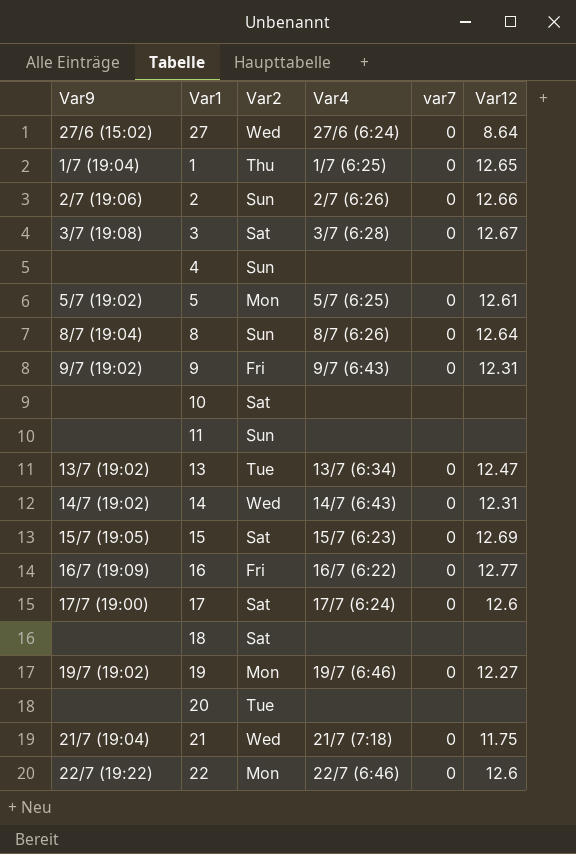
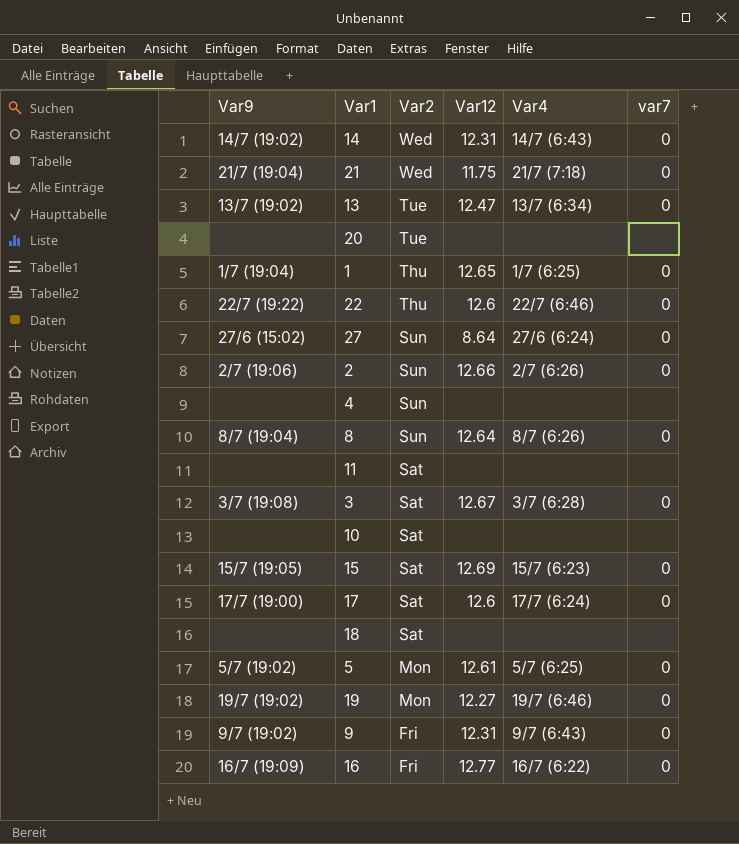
row order: none -> Var2 descending
column Var12 | position: 6 -> 4
22 | Var2: Mon -> Thu
27 | Var2: Wed -> Sun
11 | Var2: Sun -> Sat

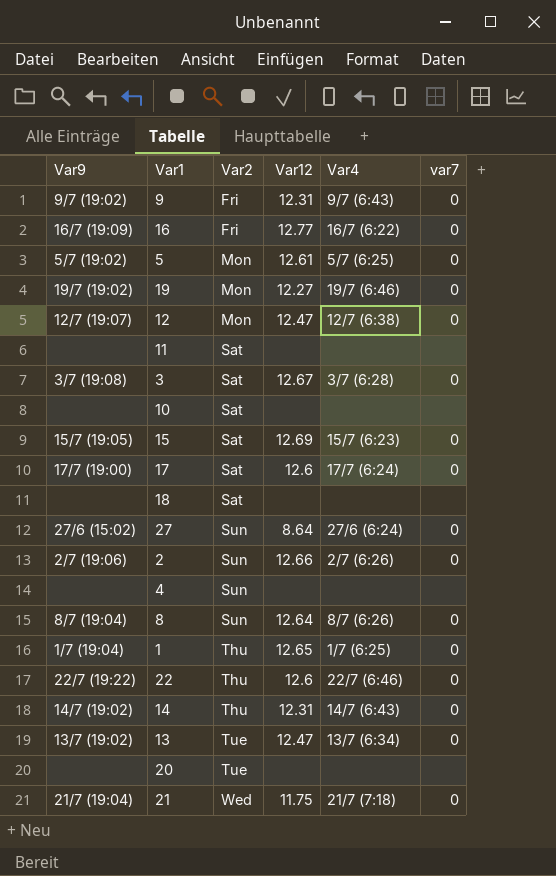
row order: Var2 descending -> Var2 ascending
row 12: none -> 12/7 (19:07) | Mon | 12.47 | 12/7 (6:38) | 0
14 | Var2: Wed -> Thu

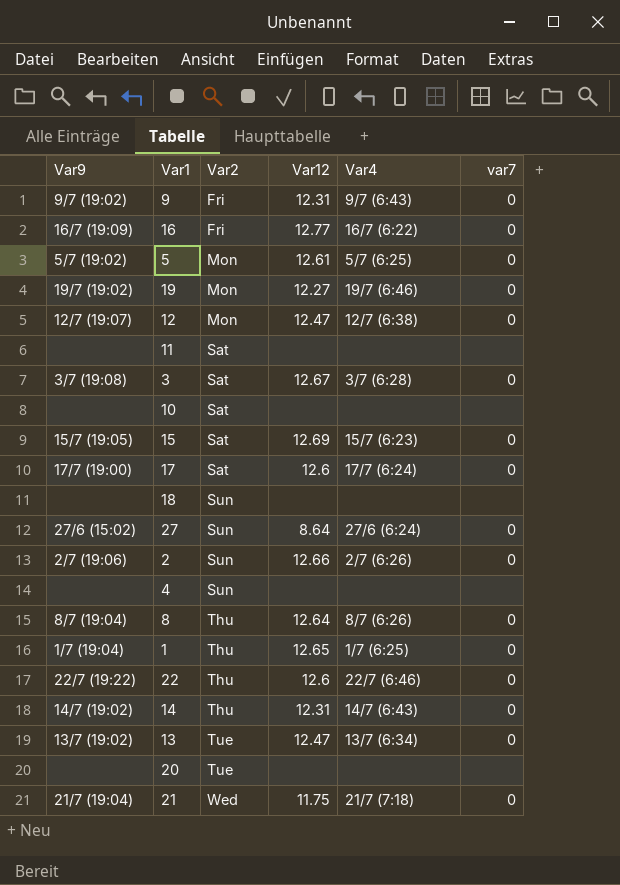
18 | Var2: Sat -> Sun
8 | Var2: Sun -> Thu

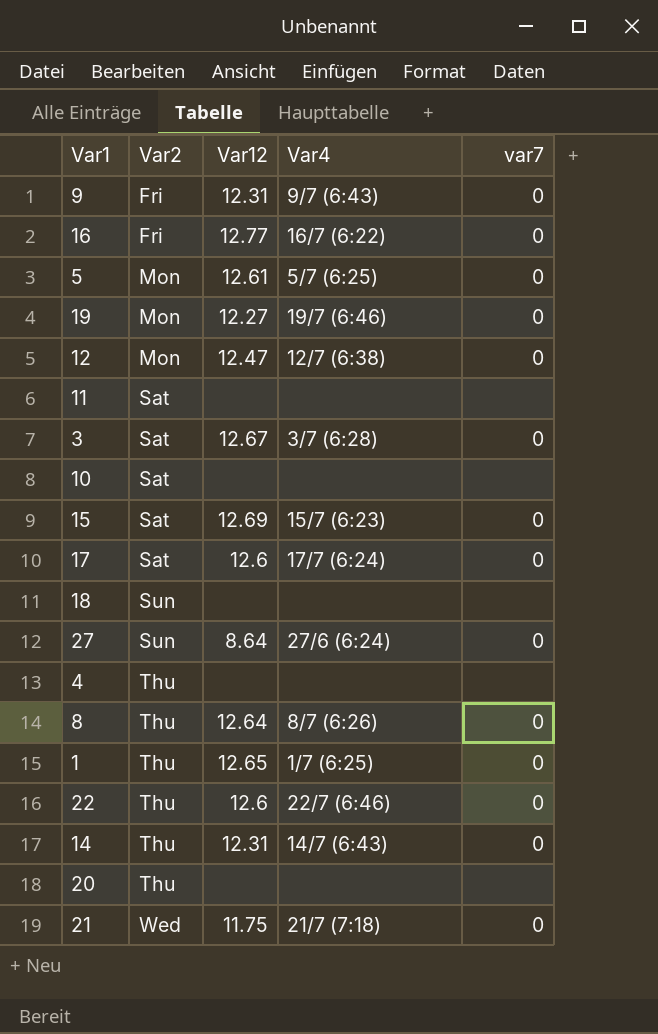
column Var9 | position: 1 -> none
row 2: 2/7 (19:06) | Sun | 12.66 | 2/7 (6:26) | 0 -> none
row 13: 13/7 (19:02) | Tue | 12.47 | 13/7 (6:34) | 0 -> none
4 | Var2: Sun -> Thu
20 | Var2: Tue -> Thu

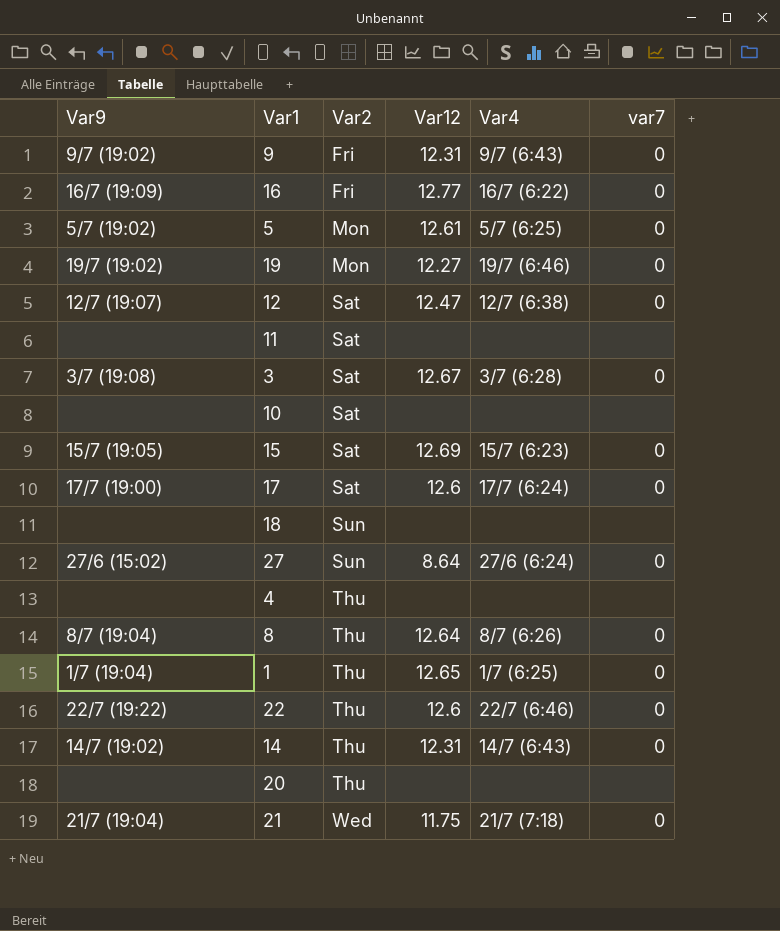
column Var9 | position: none -> 1
12 | Var2: Mon -> Sat

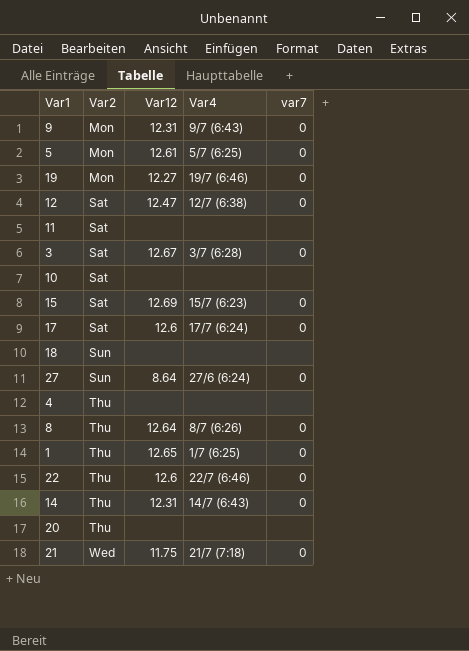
column Var9 | position: 1 -> none
row 16: 16/7 (19:09) | Fri | 12.77 | 16/7 (6:22) | 0 -> none
9 | Var2: Fri -> Mon

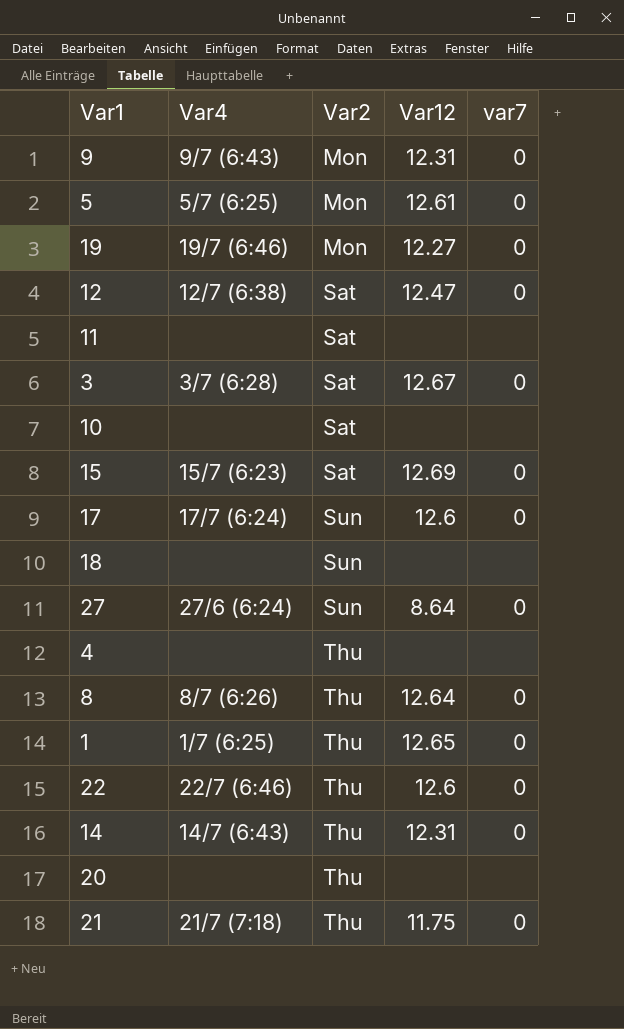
column Var4 | position: 4 -> 2
17 | Var2: Sat -> Sun
21 | Var2: Wed -> Thu

